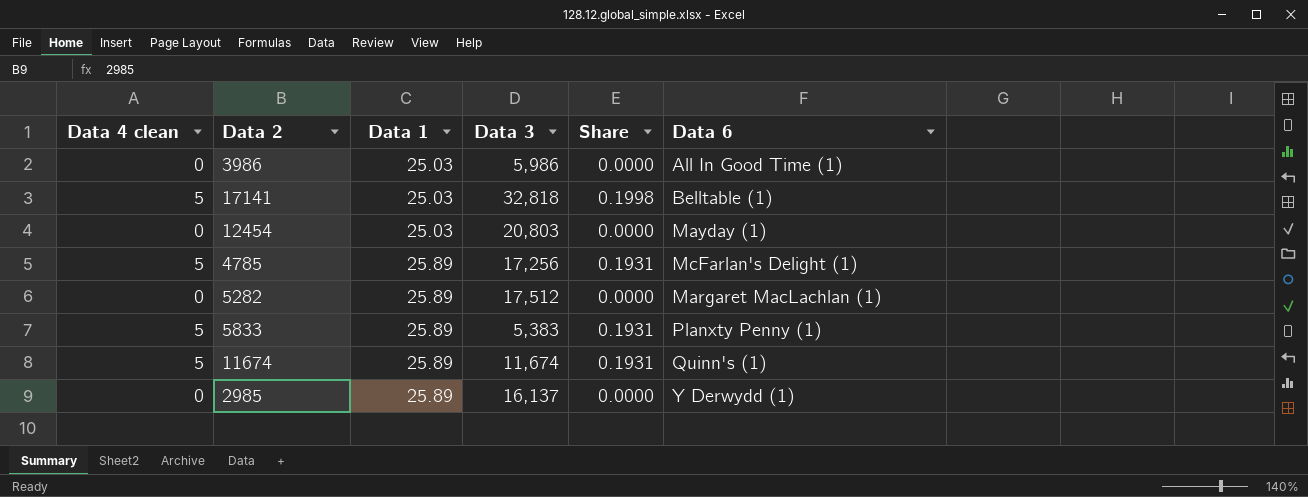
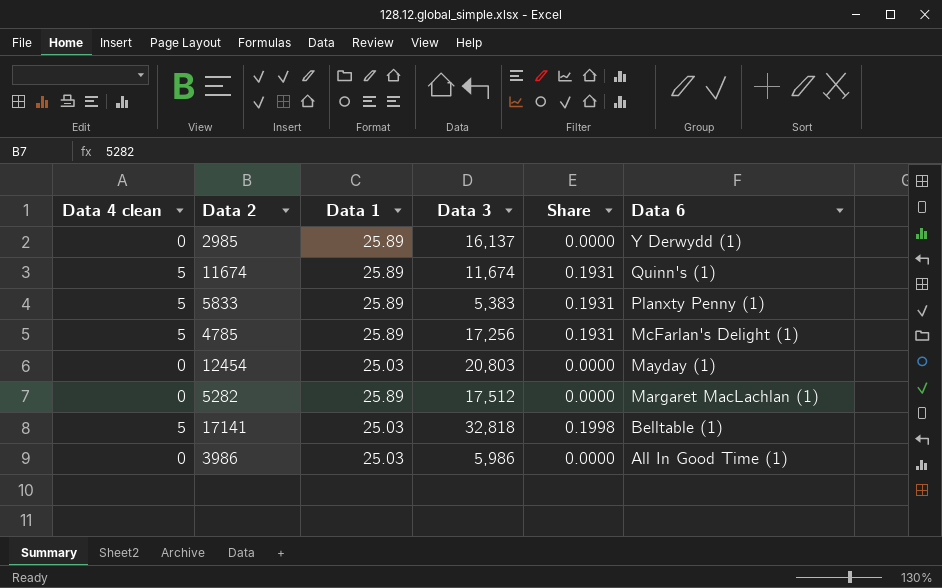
row order: Data 1 ascending -> Data 6 descending

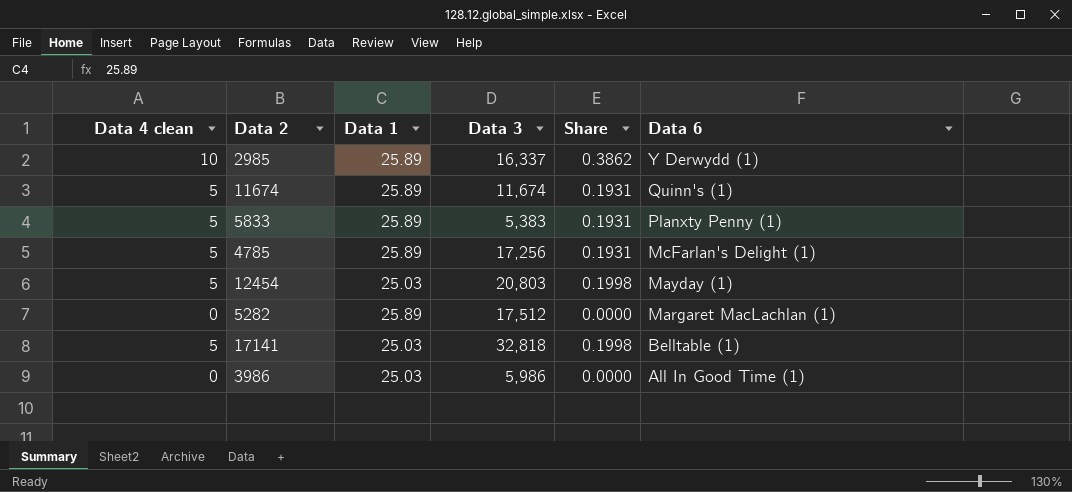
2985 | Data 4 clean: 0 -> 10
2985 | Data 3: 16,137 -> 16,337
2985 | Share: 0.0000 -> 0.3862
12454 | Data 4 clean: 0 -> 5
12454 | Share: 0.0000 -> 0.1998

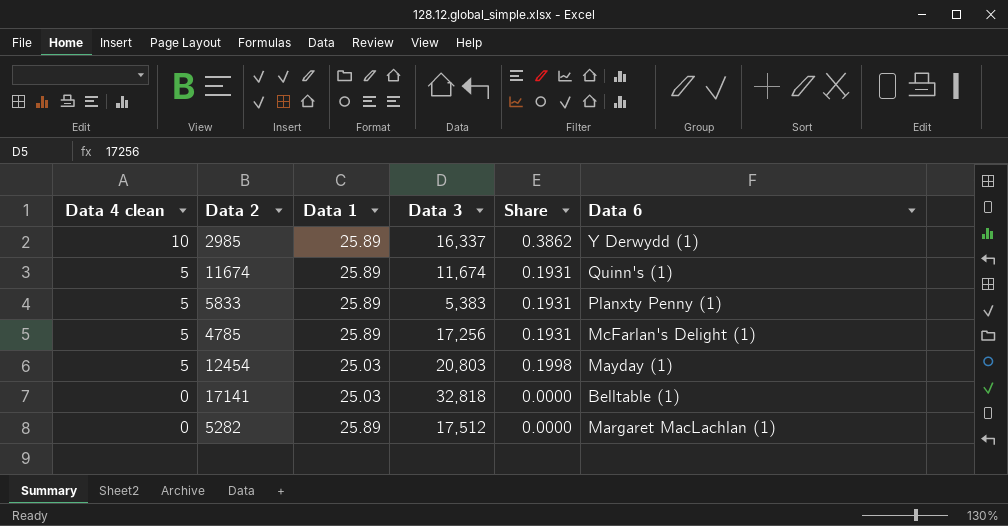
row order: Data 6 descending -> Data 4 clean descending
row 3986: 0 | 25.03 | 5,986 | 0.0000 | All In Good Time (1) -> none
17141 | Data 4 clean: 5 -> 0
17141 | Share: 0.1998 -> 0.0000

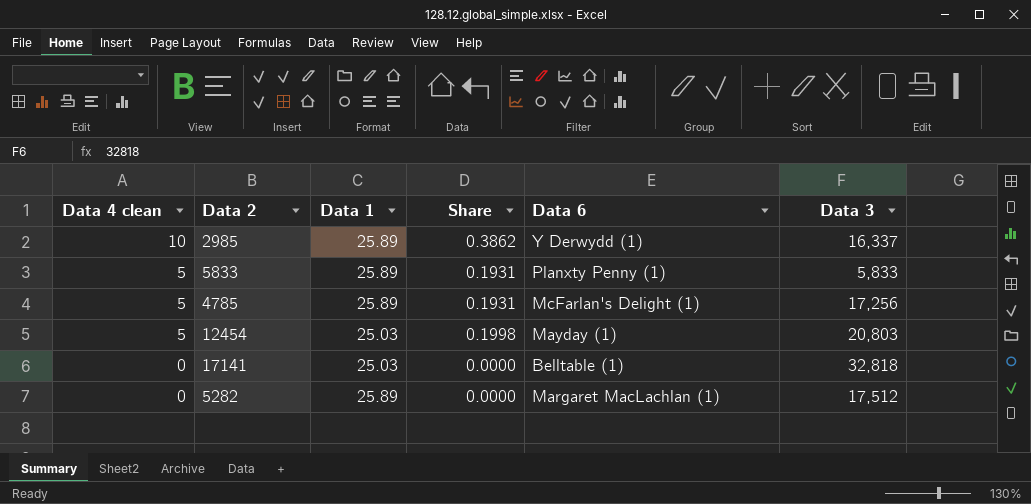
column Data 3 | position: 4 -> 6
row 11674: 5 | 25.89 | 11,674 | 0.1931 | Quinn's (1) -> none
5833 | Data 3: 5,383 -> 5,833

